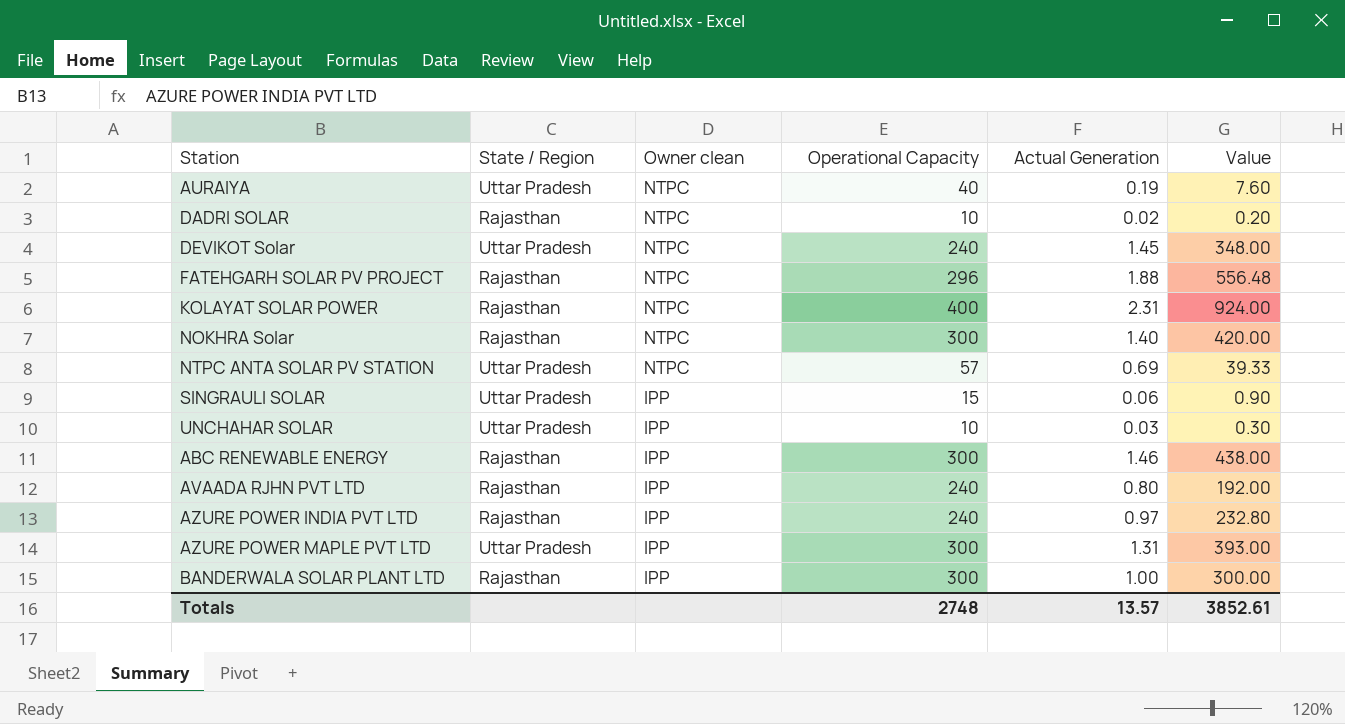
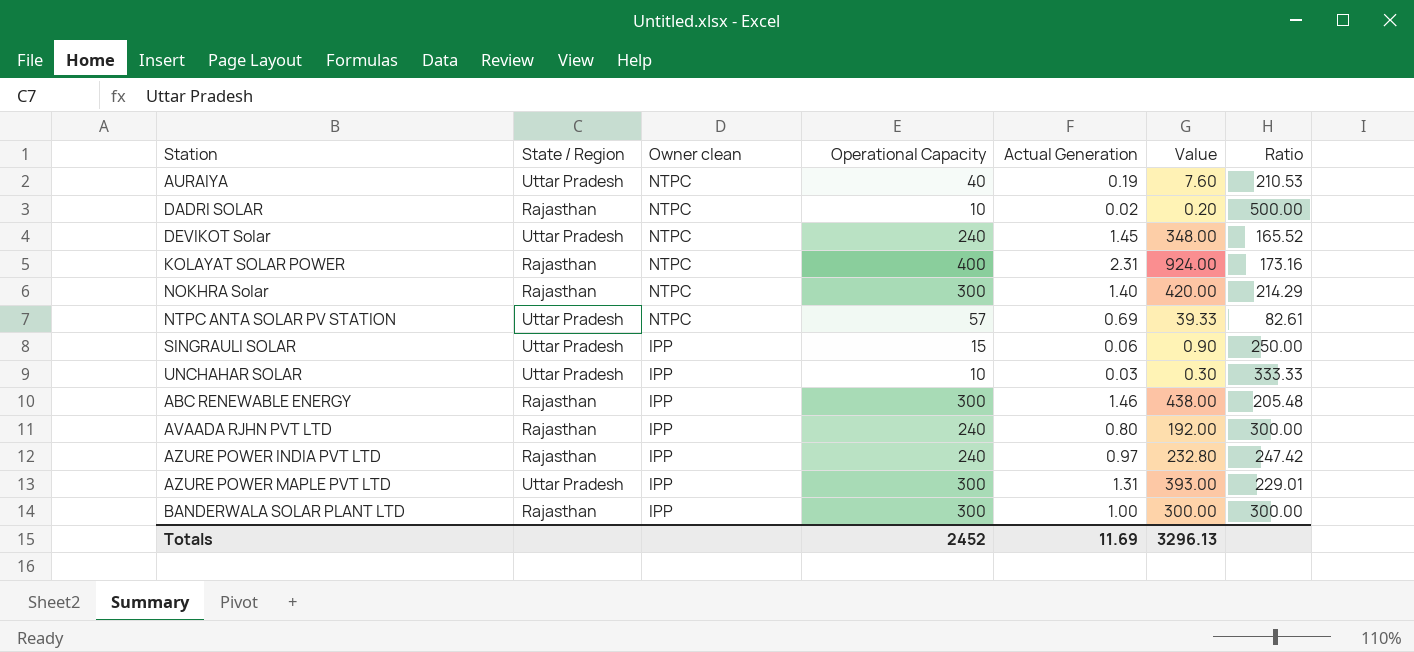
column Ratio | formula: none -> [Operational Capacity] / [Actual Generation]
row FATEHGARH SOLAR PV PROJECT: Rajasthan | NTPC | 296 | 1.88 | 556.48 -> none
Totals | Operational Capacity: 2748 -> 2452
Totals | Actual Generation: 13.57 -> 11.69
Totals | Value: 3852.61 -> 3296.13

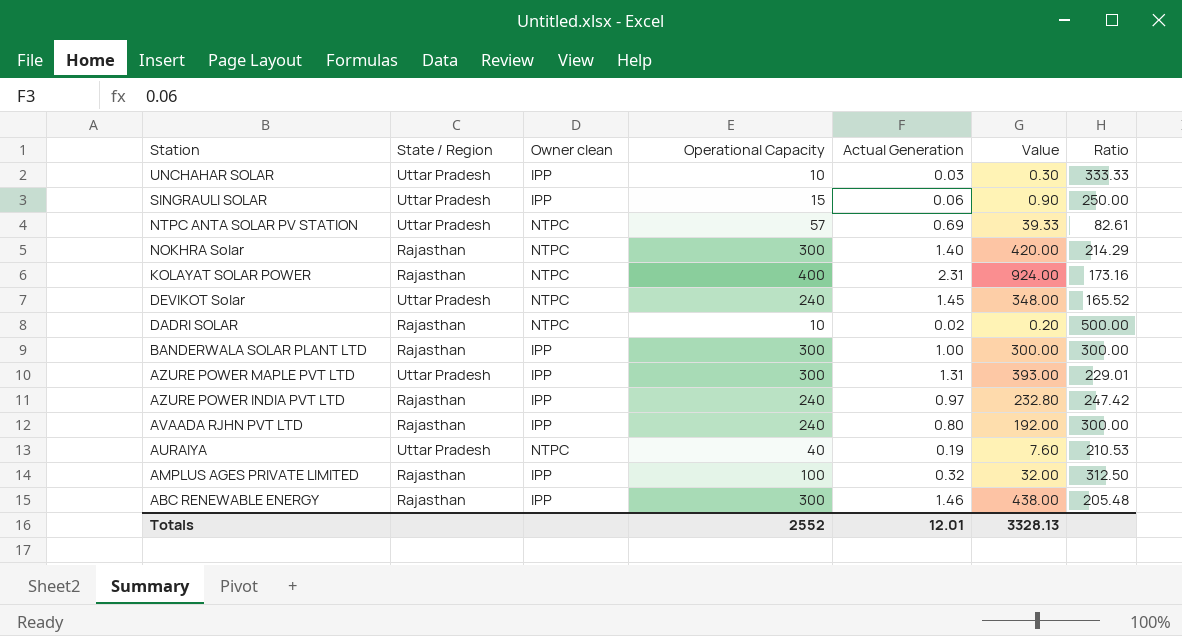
row order: Owner clean descending -> Station descending
row AMPLUS AGES PRIVATE LIMITED: none -> Rajasthan | IPP | 100 | 0.32 | 32.00 | 312.50
Totals | Operational Capacity: 2452 -> 2552
Totals | Actual Generation: 11.69 -> 12.01
Totals | Value: 3296.13 -> 3328.13

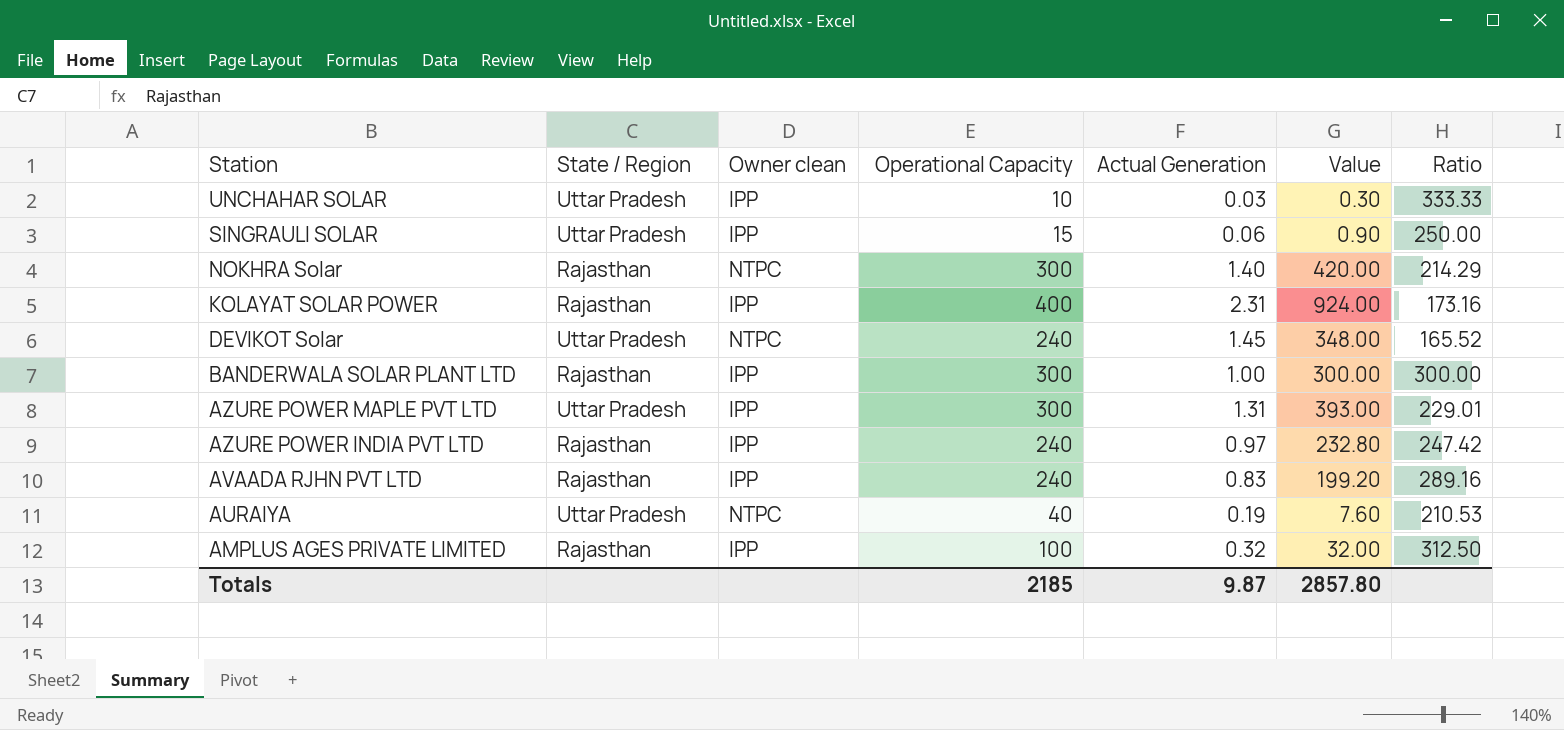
row NTPC ANTA SOLAR PV STATION: Uttar Pradesh | NTPC | 57 | 0.69 | 39.33 | 82.61 -> none
row DADRI SOLAR: Rajasthan | NTPC | 10 | 0.02 | 0.20 | 500.00 -> none
row ABC RENEWABLE ENERGY: Rajasthan | IPP | 300 | 1.46 | 438.00 | 205.48 -> none
KOLAYAT SOLAR POWER | Owner clean: NTPC -> IPP
AVAADA RJHN PVT LTD | Actual Generation: 0.80 -> 0.83
AVAADA RJHN PVT LTD | Value: 192.00 -> 199.20
AVAADA RJHN PVT LTD | Ratio: 300.00 -> 289.16
Totals | Operational Capacity: 2552 -> 2185
Totals | Actual Generation: 12.01 -> 9.87
Totals | Value: 3328.13 -> 2857.80

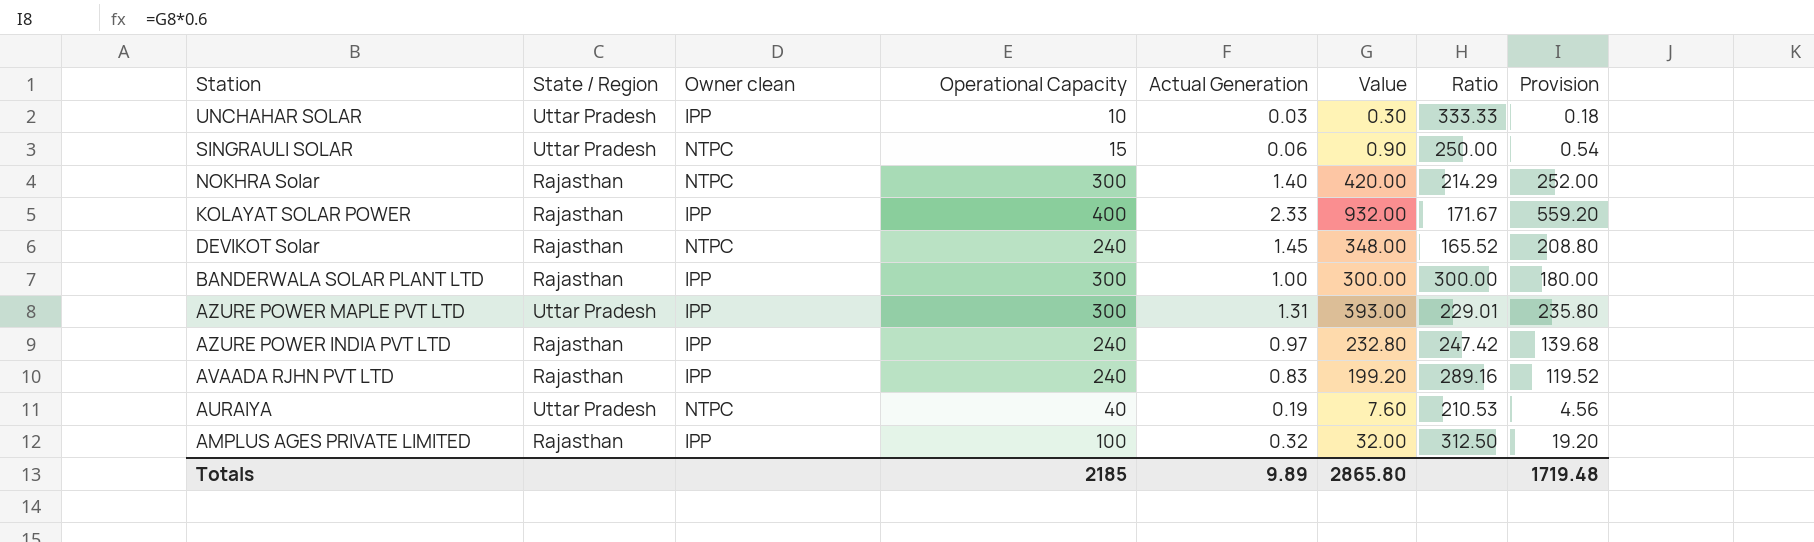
column Provision | formula: none -> [Value] * 0.6
SINGRAULI SOLAR | Owner clean: IPP -> NTPC
KOLAYAT SOLAR POWER | Actual Generation: 2.31 -> 2.33
KOLAYAT SOLAR POWER | Value: 924.00 -> 932.00
KOLAYAT SOLAR POWER | Ratio: 173.16 -> 171.67
DEVIKOT Solar | State / Region: Uttar Pradesh -> Rajasthan
Totals | Actual Generation: 9.87 -> 9.89
Totals | Value: 2857.80 -> 2865.80

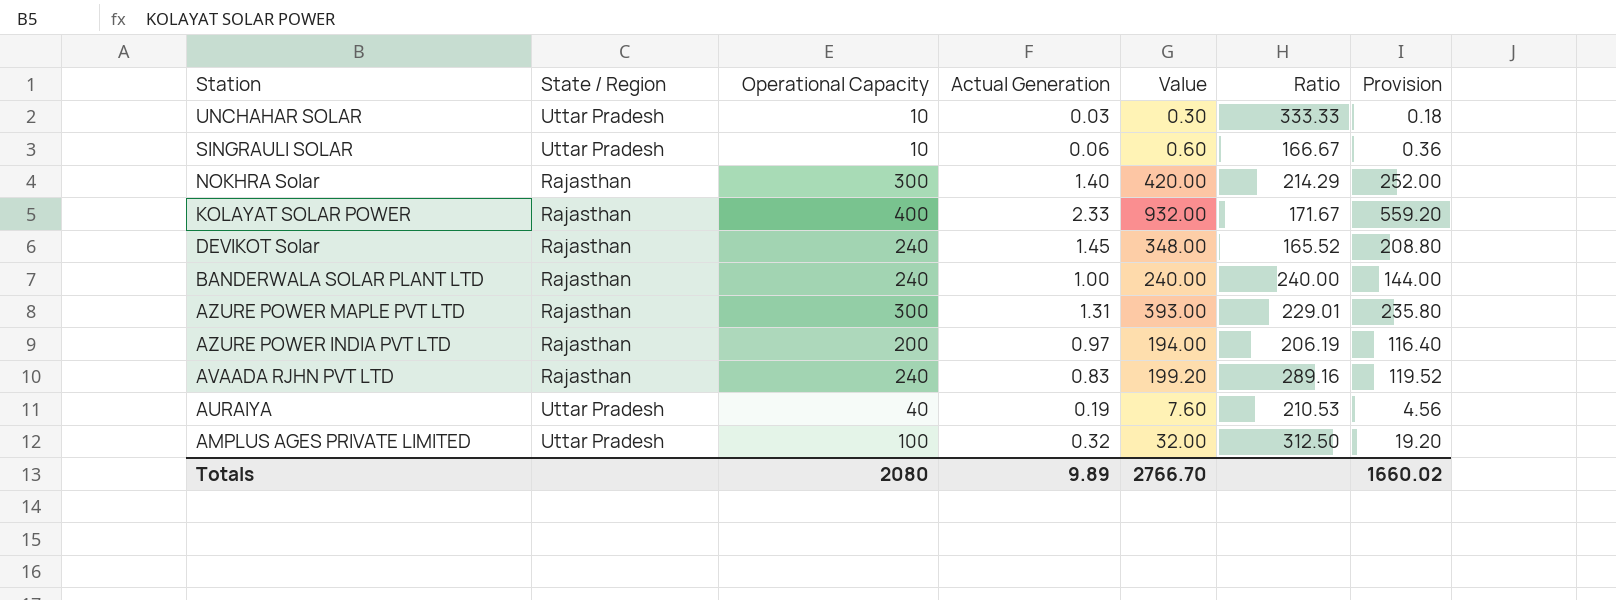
column Owner clean | position: 3 -> none
SINGRAULI SOLAR | Operational Capacity: 15 -> 10
SINGRAULI SOLAR | Value: 0.90 -> 0.60
SINGRAULI SOLAR | Ratio: 250.00 -> 166.67
SINGRAULI SOLAR | Provision: 0.54 -> 0.36
BANDERWALA SOLAR PLANT LTD | Operational Capacity: 300 -> 240
BANDERWALA SOLAR PLANT LTD | Value: 300.00 -> 240.00
BANDERWALA SOLAR PLANT LTD | Ratio: 300.00 -> 240.00
BANDERWALA SOLAR PLANT LTD | Provision: 180.00 -> 144.00
AZURE POWER MAPLE PVT LTD | State / Region: Uttar Pradesh -> Rajasthan
AZURE POWER INDIA PVT LTD | Operational Capacity: 240 -> 200
AZURE POWER INDIA PVT LTD | Value: 232.80 -> 194.00
AZURE POWER INDIA PVT LTD | Ratio: 247.42 -> 206.19
AZURE POWER INDIA PVT LTD | Provision: 139.68 -> 116.40
AMPLUS AGES PRIVATE LIMITED | State / Region: Rajasthan -> Uttar Pradesh
Totals | Operational Capacity: 2185 -> 2080
Totals | Value: 2865.80 -> 2766.70
Totals | Provision: 1719.48 -> 1660.02

